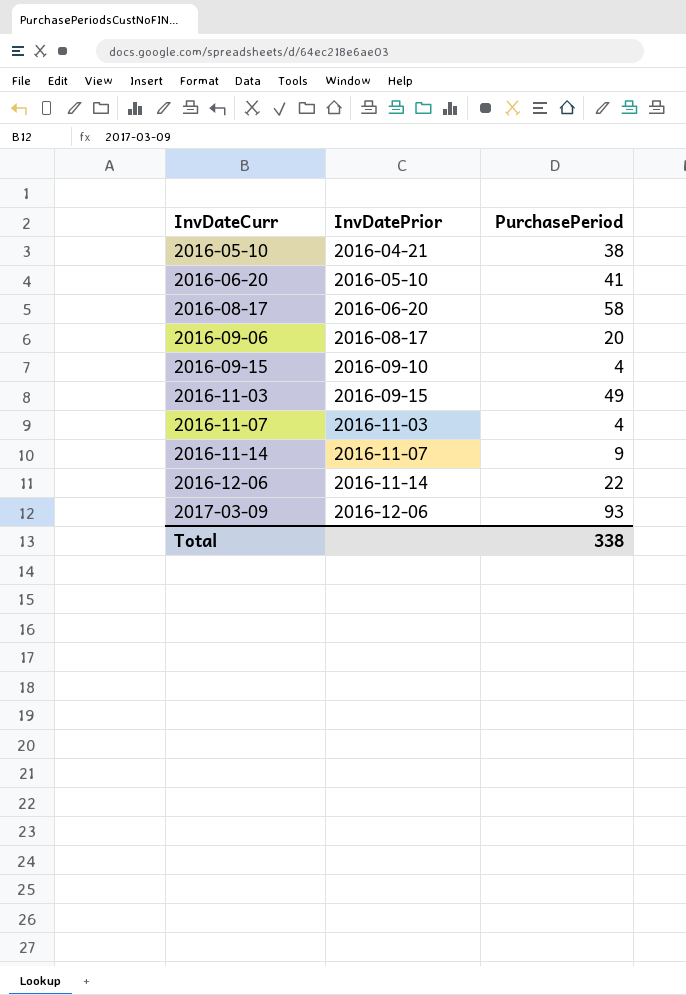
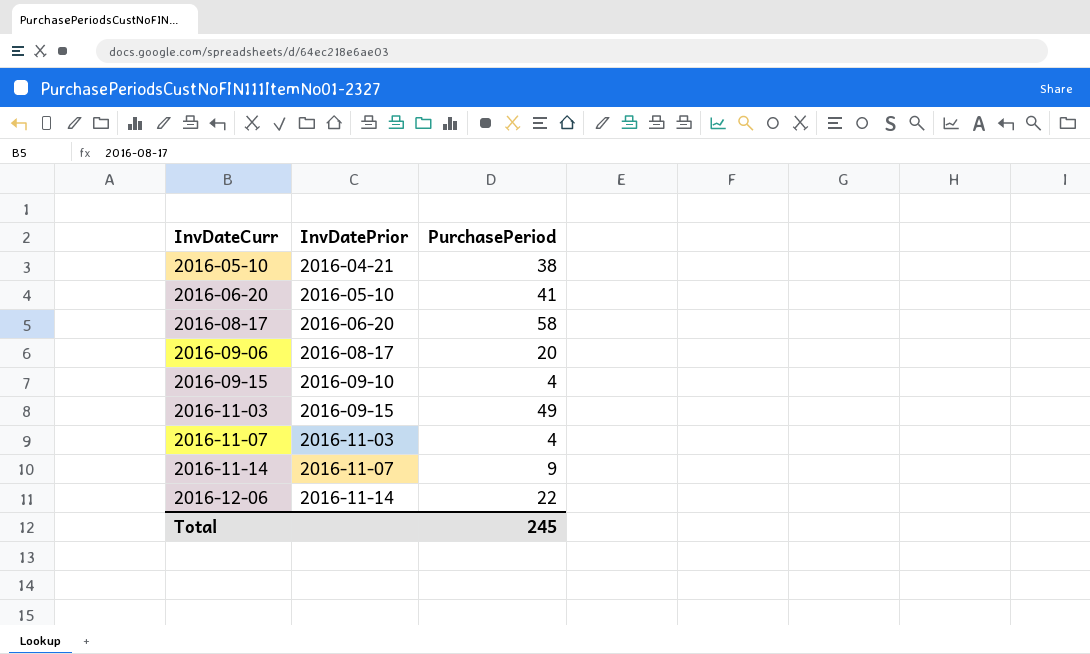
row 2017-03-09: 2016-12-06 | 93 -> none
Total | PurchasePeriod: 338 -> 245

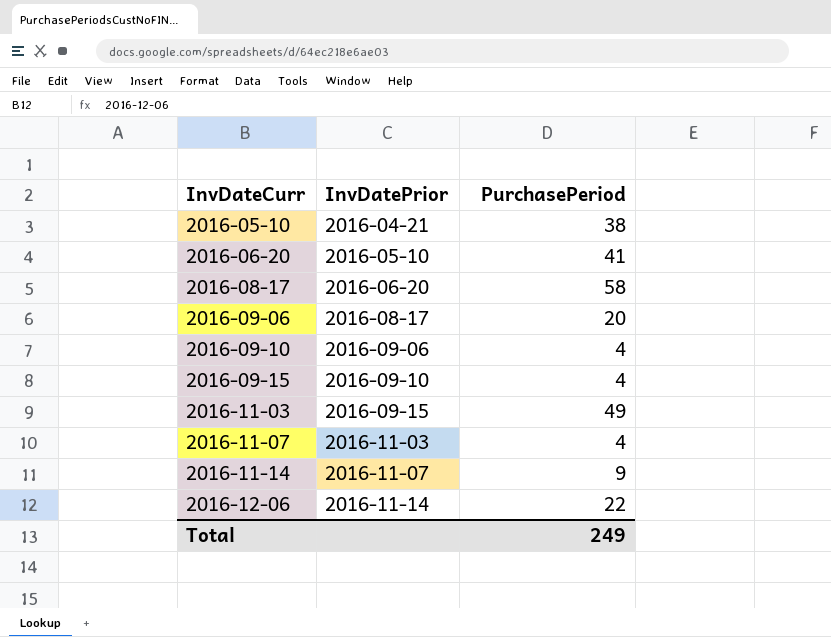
row 2016-09-10: none -> 2016-09-06 | 4
Total | PurchasePeriod: 245 -> 249

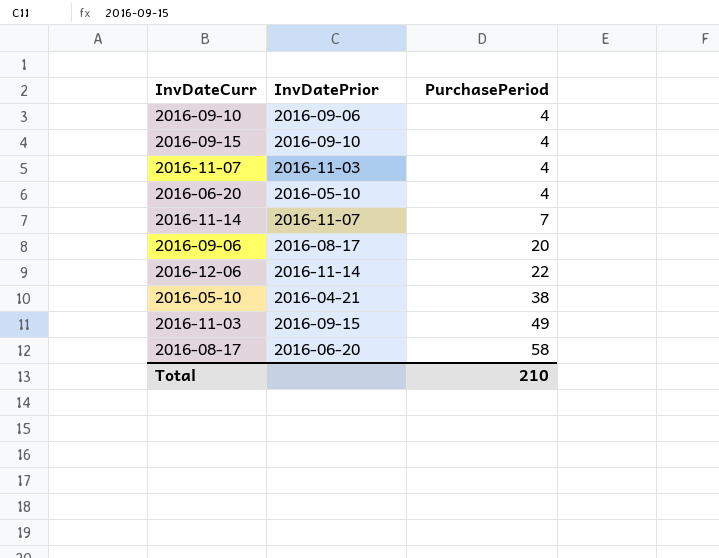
row order: InvDateCurr ascending -> PurchasePeriod ascending
2016-06-20 | PurchasePeriod: 41 -> 4
2016-11-14 | PurchasePeriod: 9 -> 7
Total | PurchasePeriod: 249 -> 210

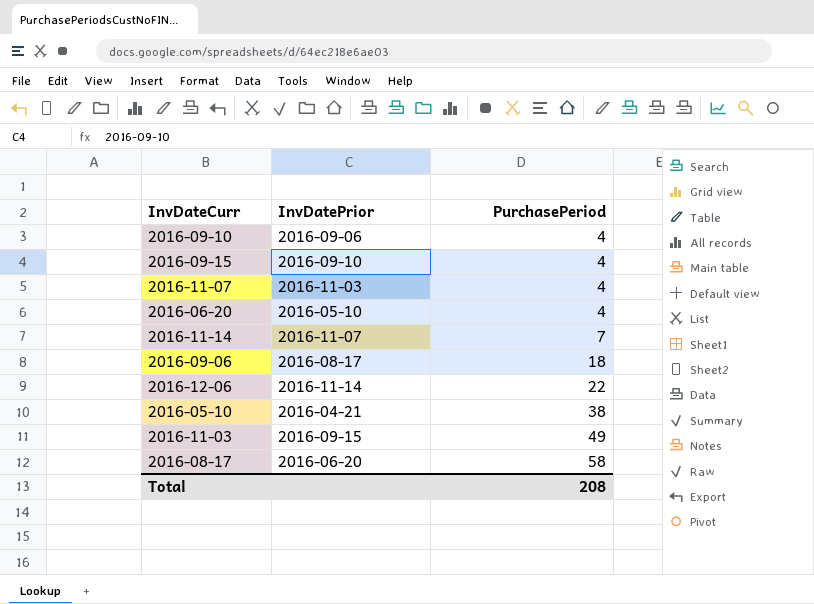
2016-09-06 | PurchasePeriod: 20 -> 18
Total | PurchasePeriod: 210 -> 208

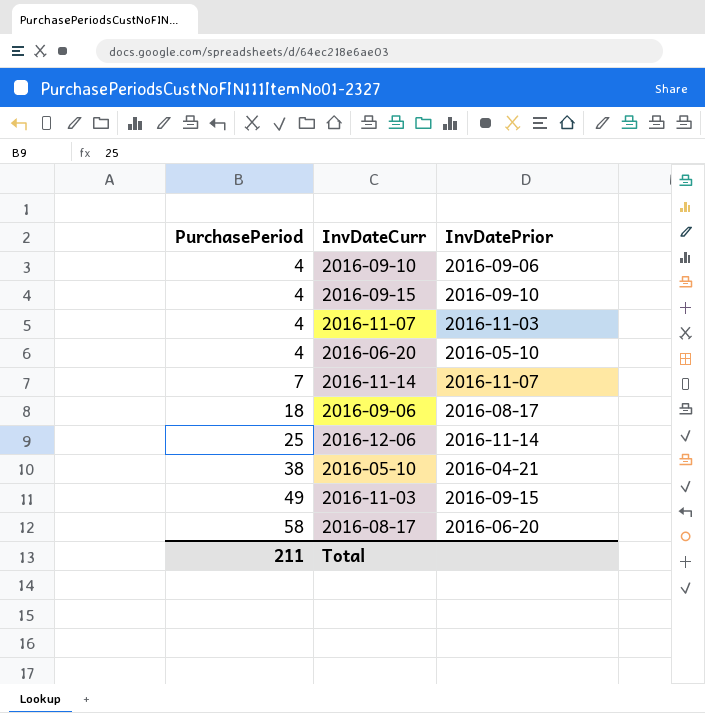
column PurchasePeriod | position: 3 -> 1
2016-12-06 | PurchasePeriod: 22 -> 25
Total | PurchasePeriod: 208 -> 211

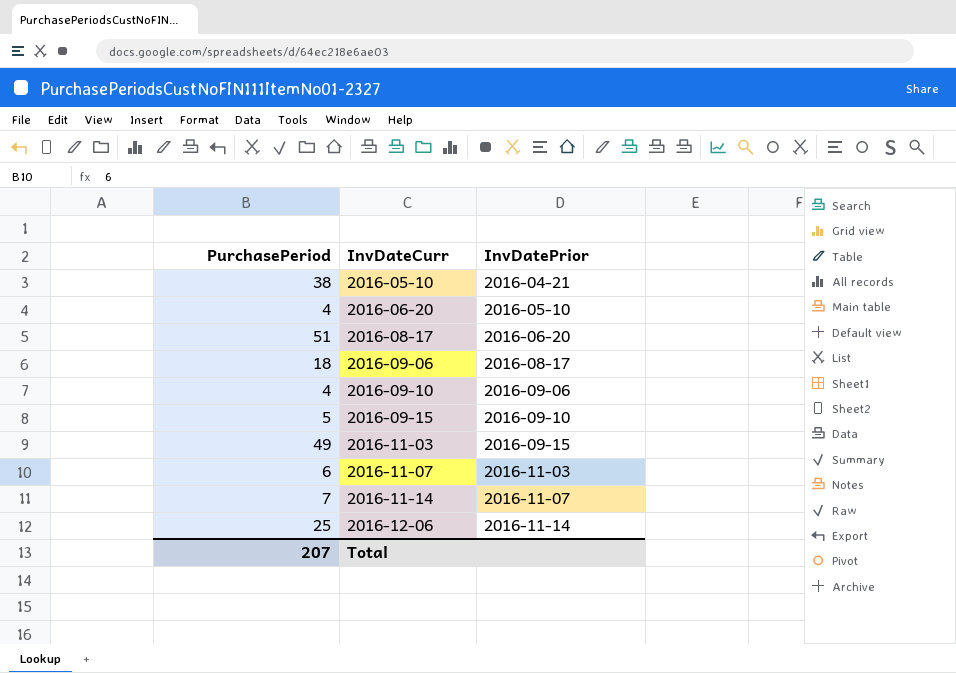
row order: PurchasePeriod ascending -> InvDateCurr ascending
2016-08-17 | PurchasePeriod: 58 -> 51
2016-09-15 | PurchasePeriod: 4 -> 5
2016-11-07 | PurchasePeriod: 4 -> 6
Total | PurchasePeriod: 211 -> 207

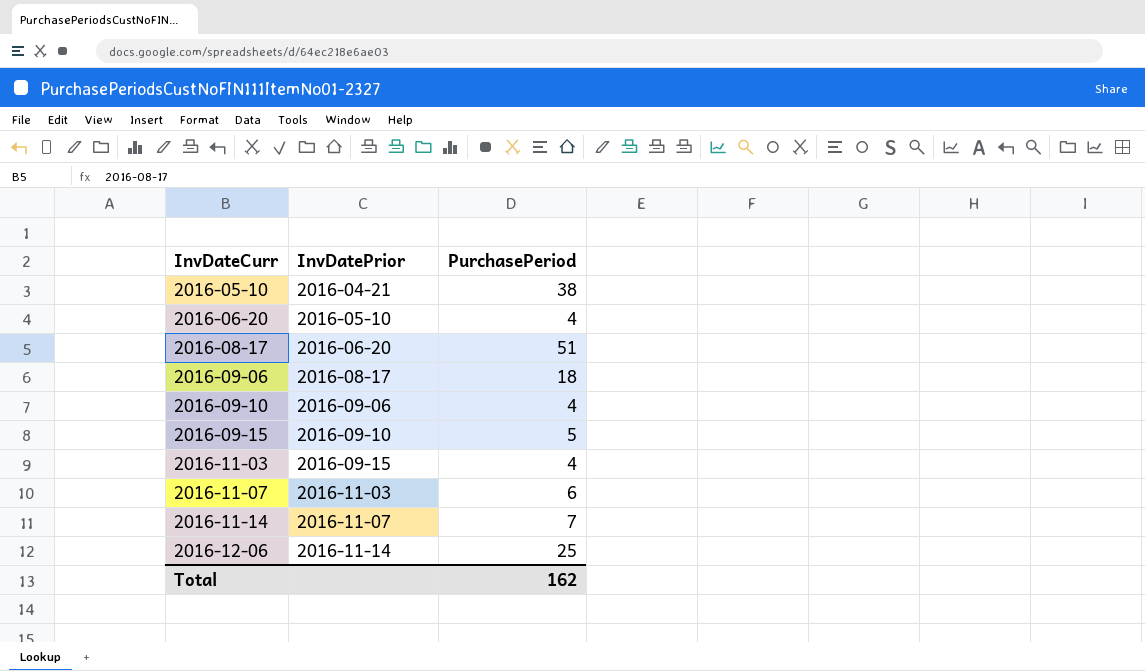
column PurchasePeriod | position: 1 -> 3
2016-11-03 | PurchasePeriod: 49 -> 4
Total | PurchasePeriod: 207 -> 162

